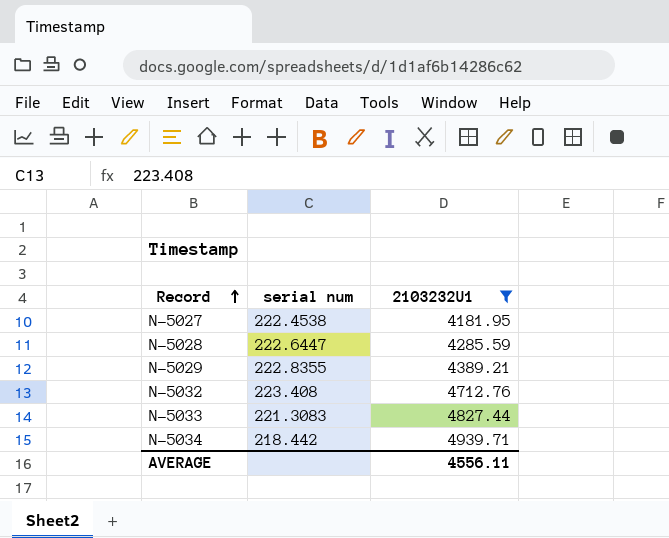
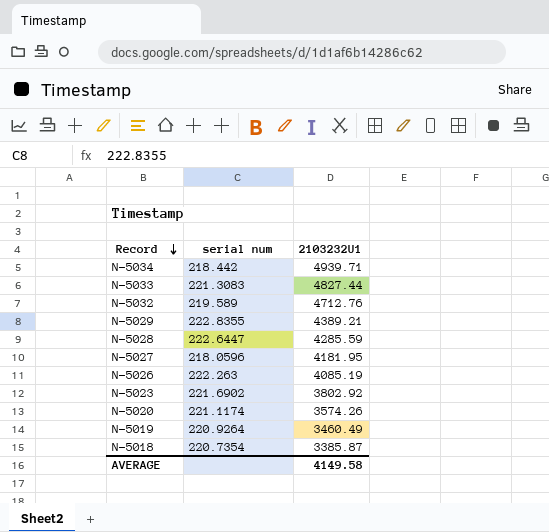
filter: 2103232U1 >= 4181.95 -> none
row order: Record ascending -> Record descending
N-5032 | serial num: 223.408 -> 219.589
N-5027 | serial num: 222.4538 -> 218.0596
AVERAGE | 2103232U1: 4556.11 -> 4149.58

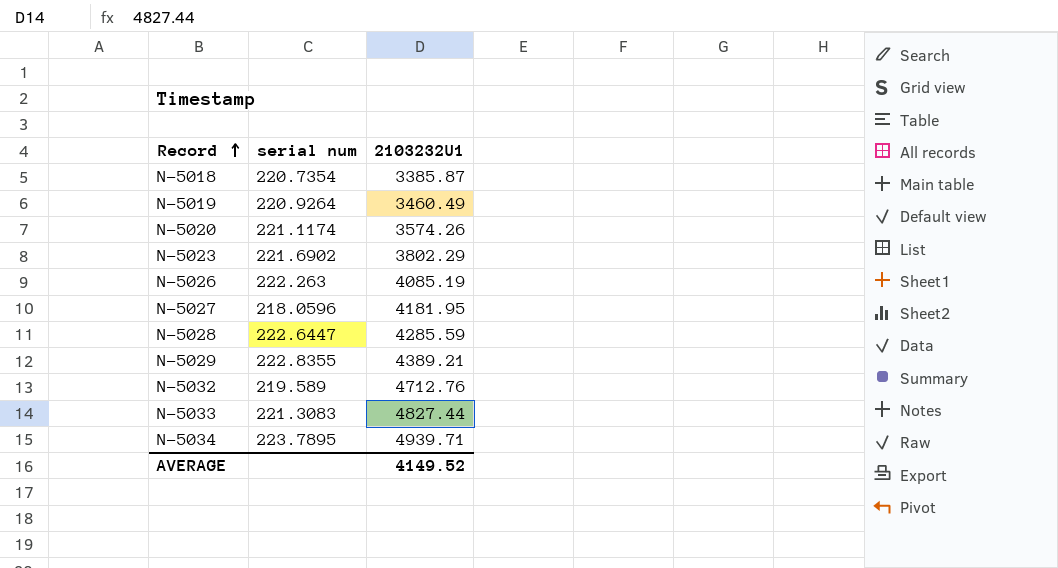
row order: Record descending -> Record ascending
N-5023 | 2103232U1: 3802.92 -> 3802.29
N-5034 | serial num: 218.442 -> 223.7895
AVERAGE | 2103232U1: 4149.58 -> 4149.52

